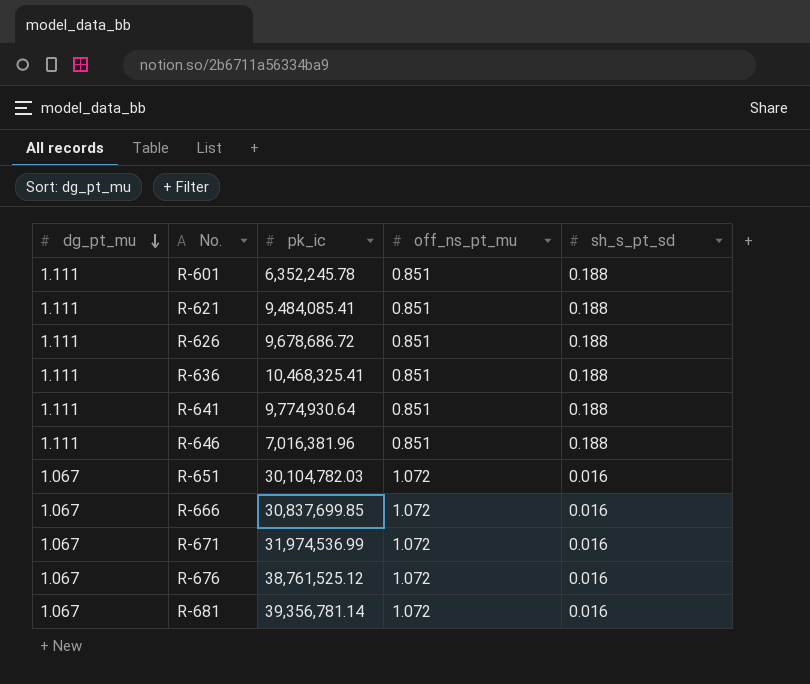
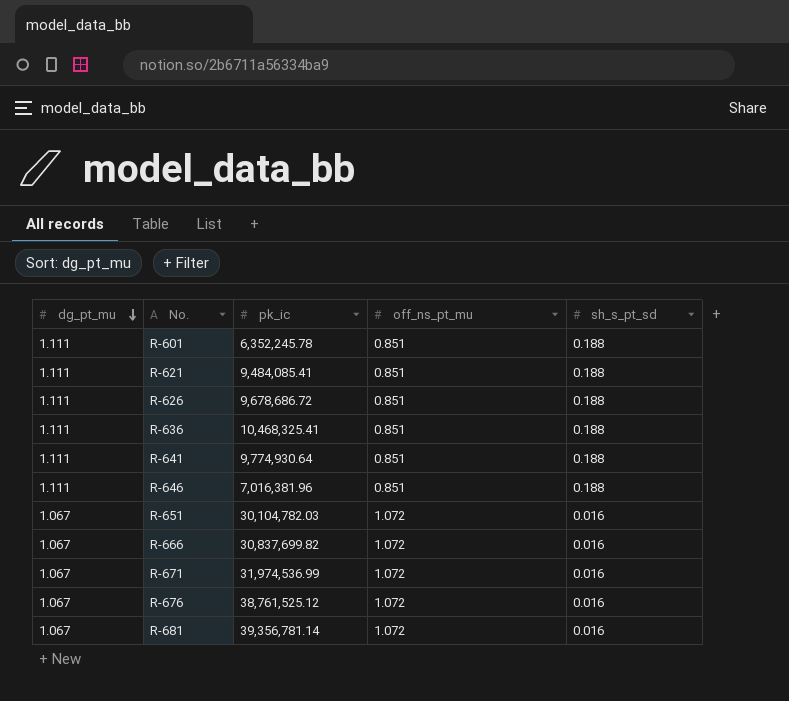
R-666 | pk_ic: 30,837,699.85 -> 30,837,699.82

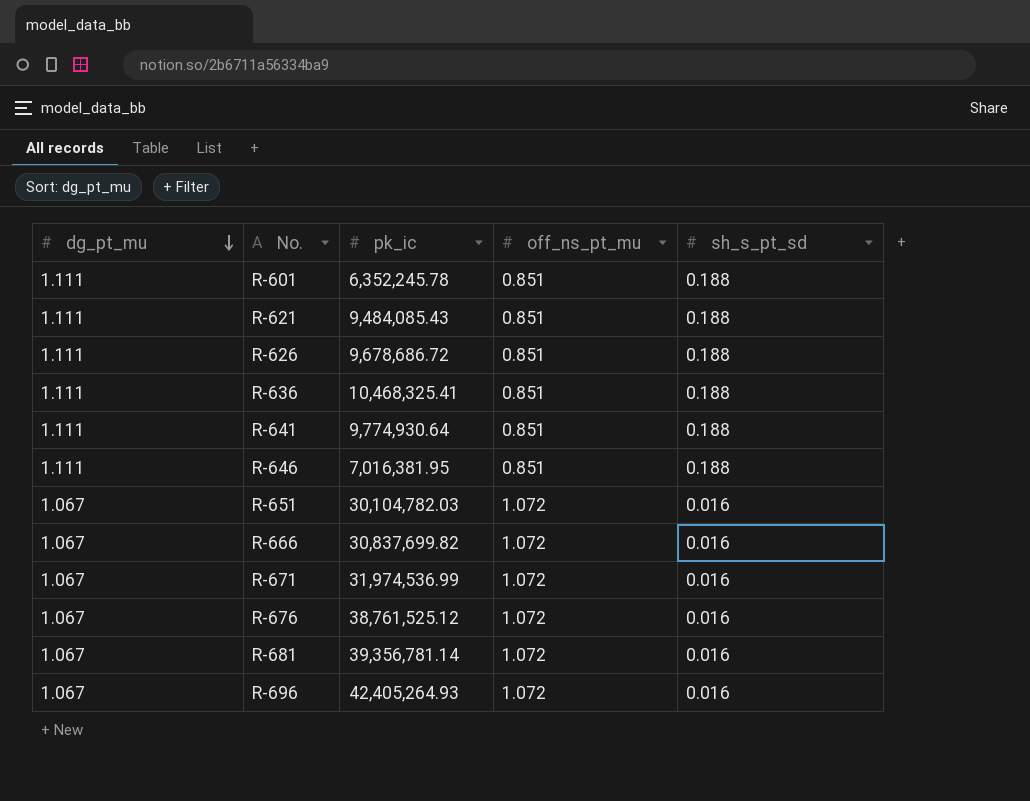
R-621 | pk_ic: 9,484,085.41 -> 9,484,085.43
R-646 | pk_ic: 7,016,381.96 -> 7,016,381.95
row R-696: none -> 1.067 | 42,405,264.93 | 1.072 | 0.016

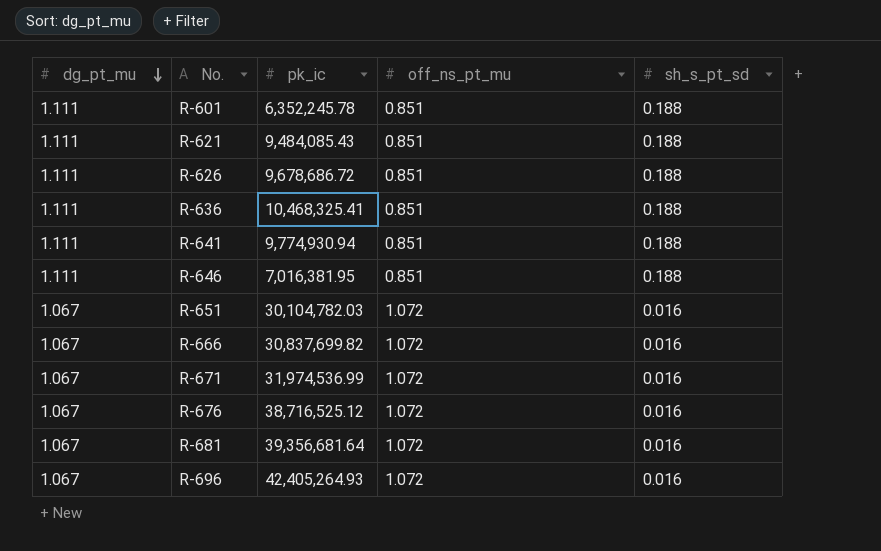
R-641 | pk_ic: 9,774,930.64 -> 9,774,930.94
R-676 | pk_ic: 38,761,525.12 -> 38,716,525.12
R-681 | pk_ic: 39,356,781.14 -> 39,356,681.64

